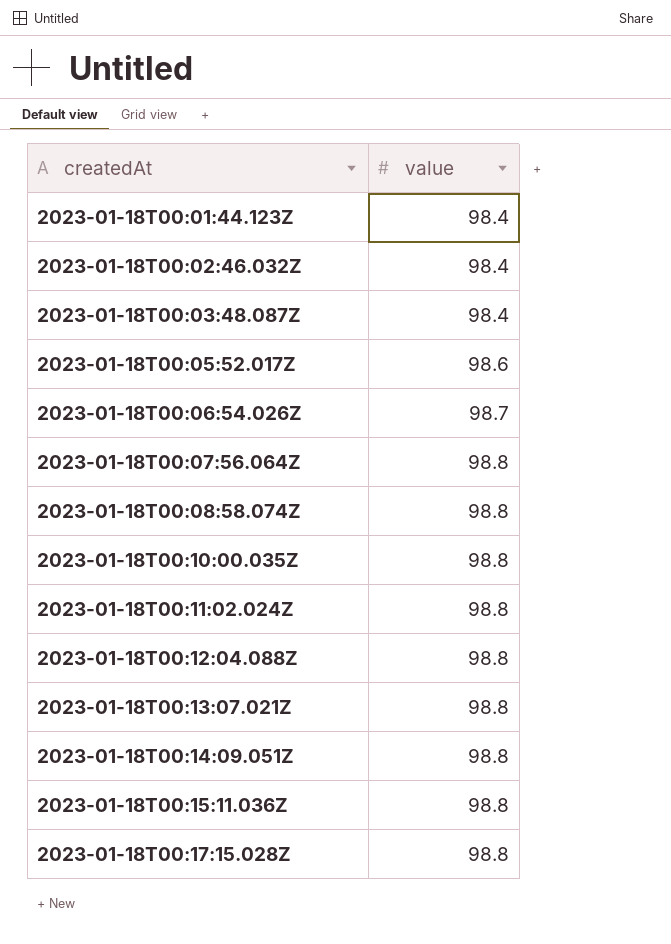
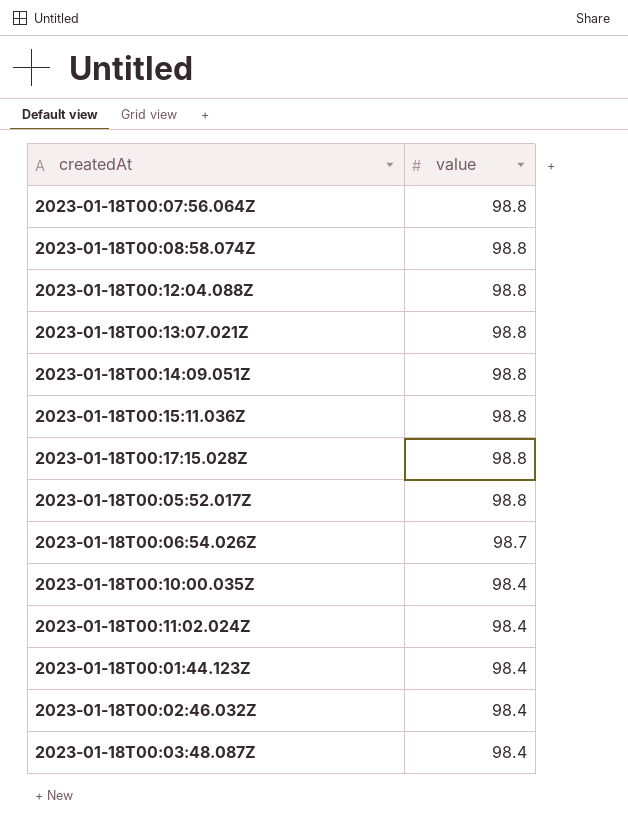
row order: createdAt ascending -> value descending
2023-01-18T00:05:52.017Z | value: 98.6 -> 98.8
2023-01-18T00:10:00.035Z | value: 98.8 -> 98.4
2023-01-18T00:11:02.024Z | value: 98.8 -> 98.4

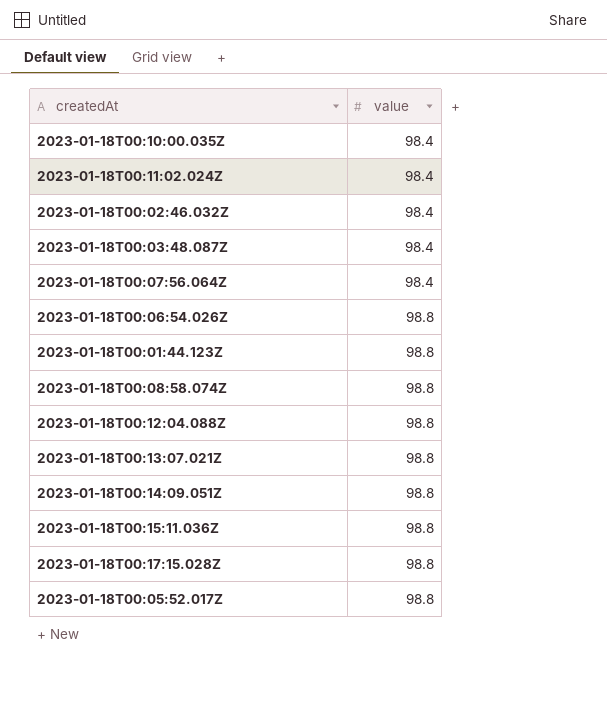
row order: value descending -> value ascending
2023-01-18T00:07:56.064Z | value: 98.8 -> 98.4
2023-01-18T00:06:54.026Z | value: 98.7 -> 98.8
2023-01-18T00:01:44.123Z | value: 98.4 -> 98.8

